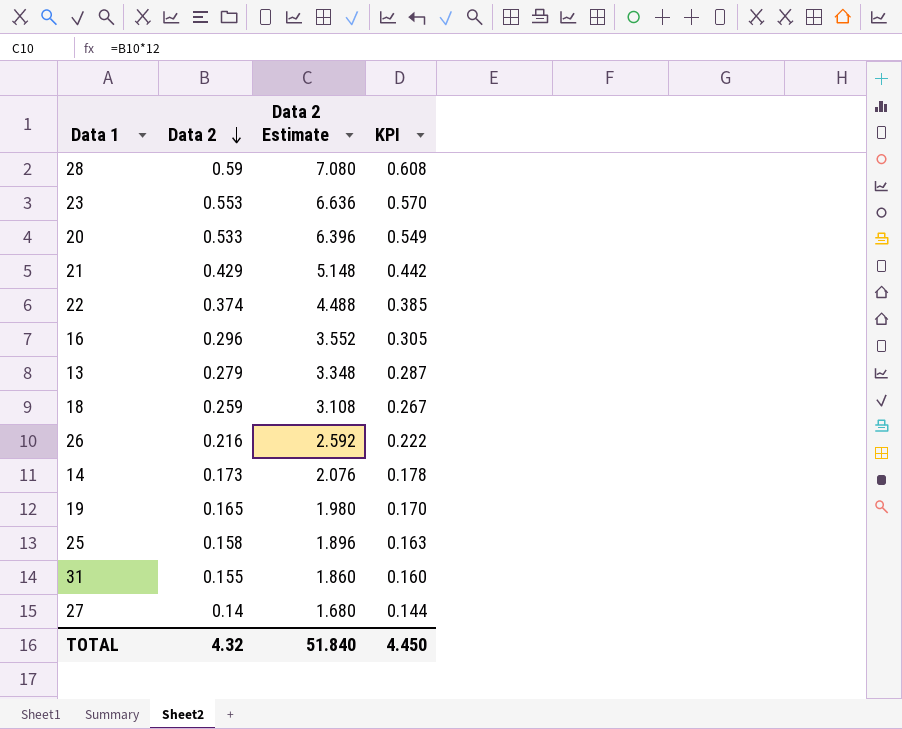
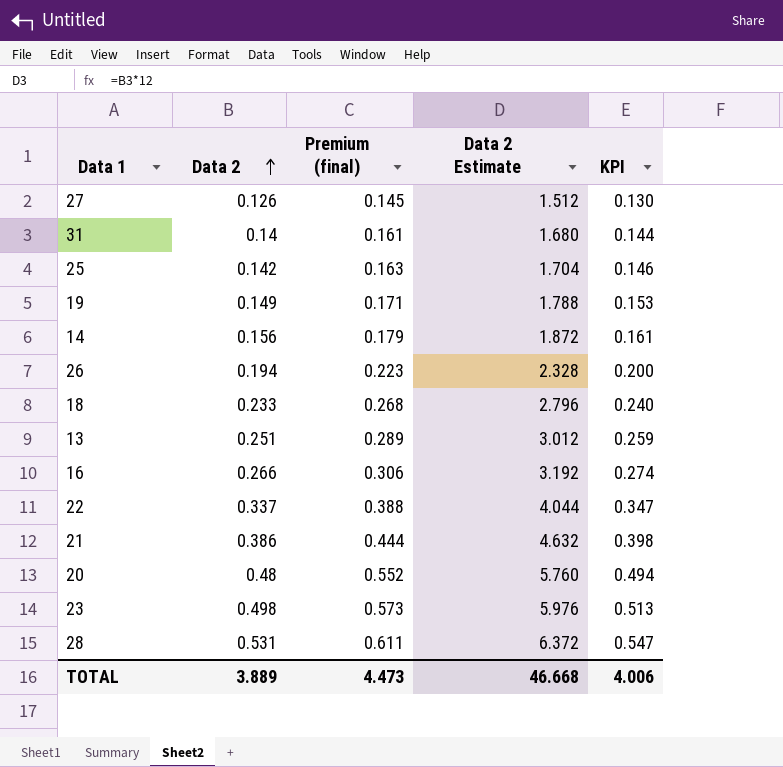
row order: Data 2 descending -> Data 2 ascending
column Premium (final) | formula: none -> [Data 2] * 1.15
27 | Data 2: 0.14 -> 0.126
27 | Data 2 Estimate: 1.680 -> 1.512
27 | KPI: 0.144 -> 0.130
31 | Data 2: 0.155 -> 0.14
31 | Data 2 Estimate: 1.860 -> 1.680
31 | KPI: 0.160 -> 0.144
25 | Data 2: 0.158 -> 0.142
25 | Data 2 Estimate: 1.896 -> 1.704
25 | KPI: 0.163 -> 0.146
19 | Data 2: 0.165 -> 0.149
19 | Data 2 Estimate: 1.980 -> 1.788
19 | KPI: 0.170 -> 0.153
14 | Data 2: 0.173 -> 0.156
14 | Data 2 Estimate: 2.076 -> 1.872
14 | KPI: 0.178 -> 0.161
26 | Data 2: 0.216 -> 0.194
26 | Data 2 Estimate: 2.592 -> 2.328
26 | KPI: 0.222 -> 0.200
18 | Data 2: 0.259 -> 0.233
18 | Data 2 Estimate: 3.108 -> 2.796
18 | KPI: 0.267 -> 0.240
13 | Data 2: 0.279 -> 0.251
13 | Data 2 Estimate: 3.348 -> 3.012
13 | KPI: 0.287 -> 0.259
16 | Data 2: 0.296 -> 0.266
16 | Data 2 Estimate: 3.552 -> 3.192
16 | KPI: 0.305 -> 0.274
22 | Data 2: 0.374 -> 0.337
22 | Data 2 Estimate: 4.488 -> 4.044
22 | KPI: 0.385 -> 0.347
21 | Data 2: 0.429 -> 0.386
21 | Data 2 Estimate: 5.148 -> 4.632
21 | KPI: 0.442 -> 0.398
20 | Data 2: 0.533 -> 0.48
20 | Data 2 Estimate: 6.396 -> 5.760
20 | KPI: 0.549 -> 0.494
23 | Data 2: 0.553 -> 0.498
23 | Data 2 Estimate: 6.636 -> 5.976
23 | KPI: 0.570 -> 0.513
28 | Data 2: 0.59 -> 0.531
28 | Data 2 Estimate: 7.080 -> 6.372
28 | KPI: 0.608 -> 0.547
TOTAL | Data 2: 4.32 -> 3.889
TOTAL | Data 2 Estimate: 51.840 -> 46.668
TOTAL | KPI: 4.450 -> 4.006

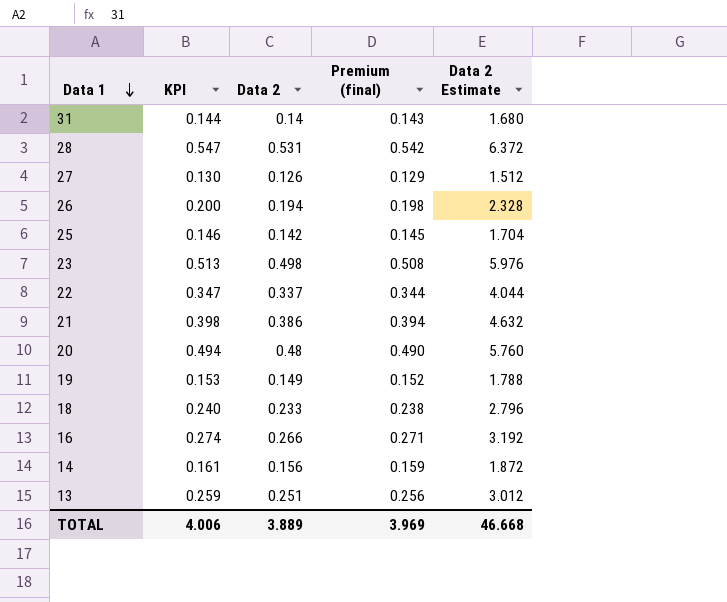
row order: Data 2 ascending -> Data 1 descending
column KPI | position: 5 -> 2
column Premium (final) | formula: [Data 2] * 1.15 -> [Data 2] * 1.02
TOTAL | Premium (final): 4.473 -> 3.969

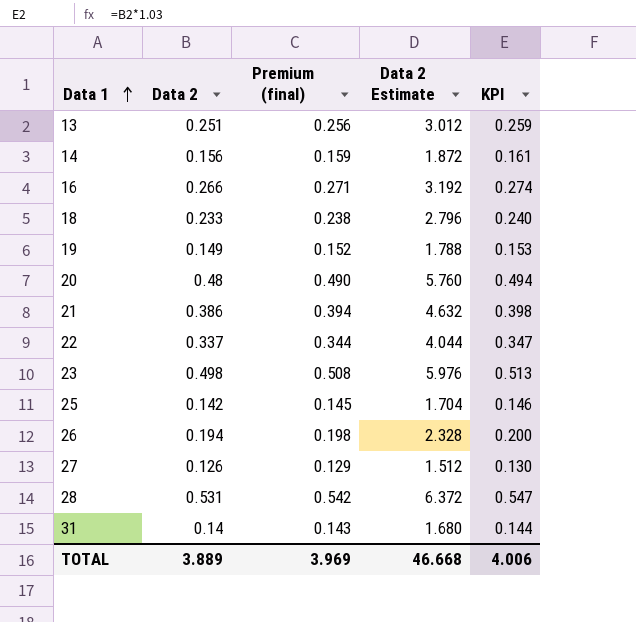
row order: Data 1 descending -> Data 1 ascending
column KPI | position: 2 -> 5

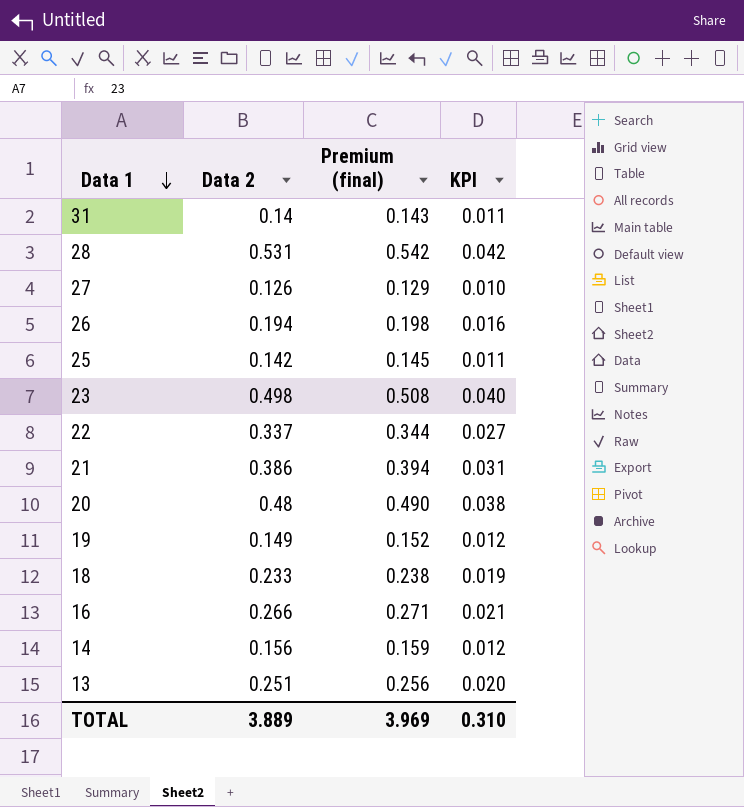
row order: Data 1 ascending -> Data 1 descending
column Data 2 Estimate | formula: [Data 2] * 12 -> none
column KPI | formula: [Data 2] * 1.03 -> [Data 2] * 0.08
TOTAL | KPI: 4.006 -> 0.310

